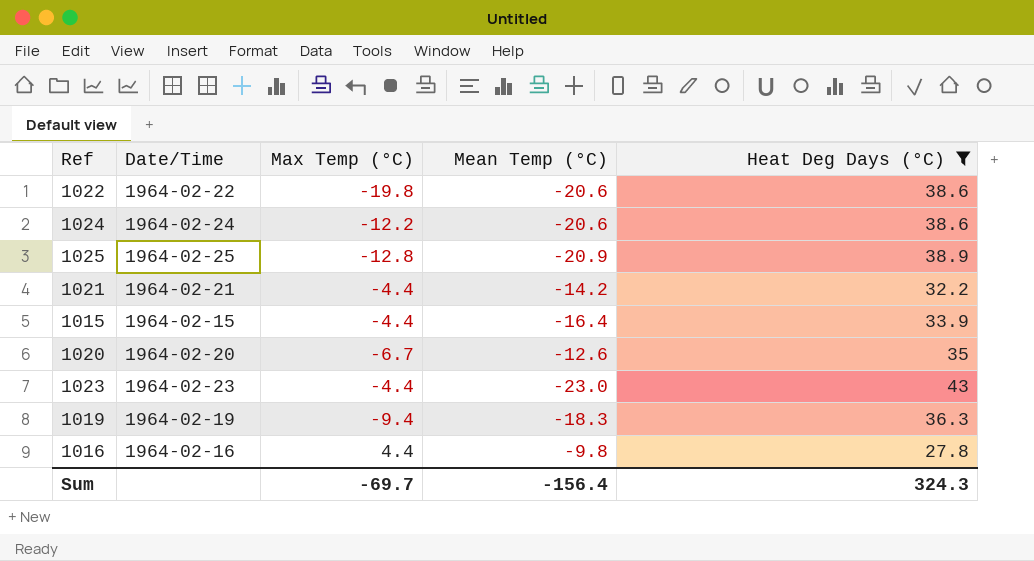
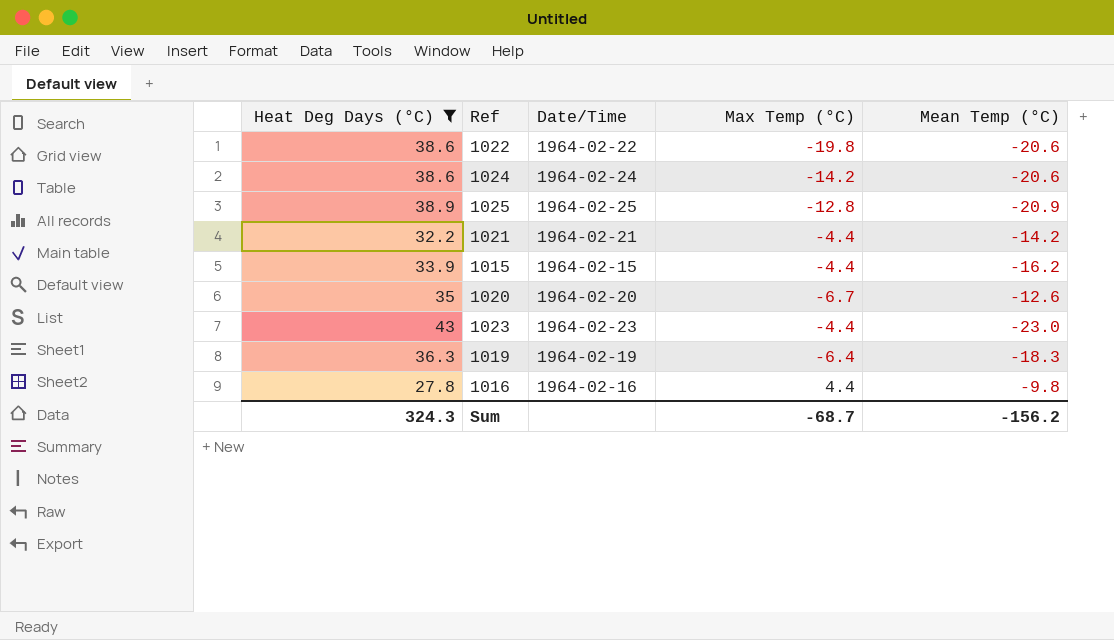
column Heat Deg Days (°C) | position: 5 -> 1
1024 | Max Temp (°C): -12.2 -> -14.2
1015 | Mean Temp (°C): -16.4 -> -16.2
1019 | Max Temp (°C): -9.4 -> -6.4
Sum | Max Temp (°C): -69.7 -> -68.7
Sum | Mean Temp (°C): -156.4 -> -156.2

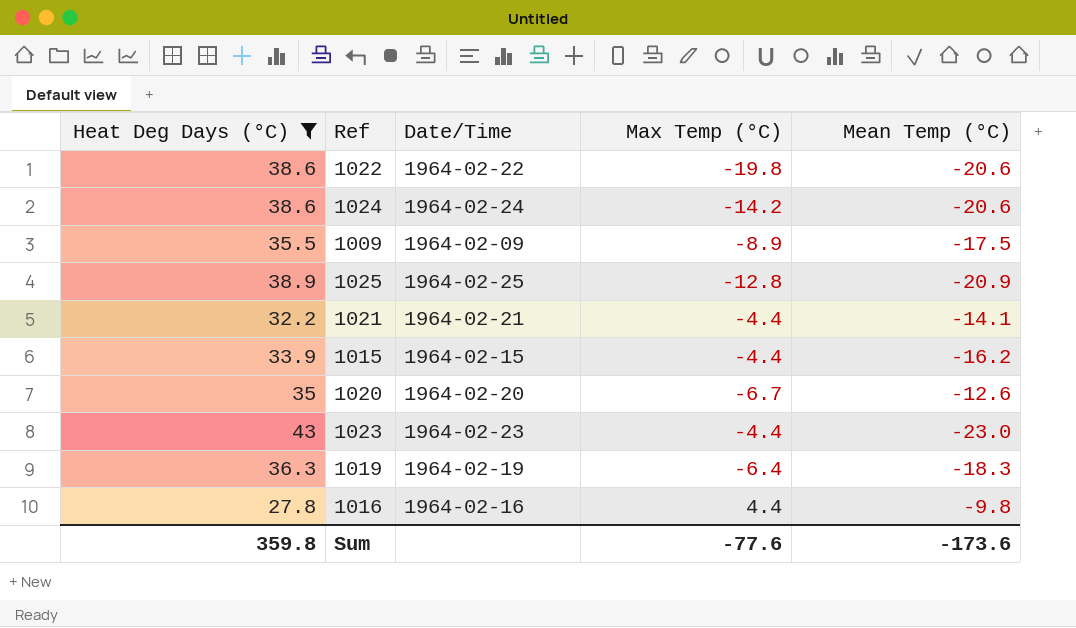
row 1009: none -> 35.5 | 1964-02-09 | -8.9 | -17.5
1021 | Mean Temp (°C): -14.2 -> -14.1
Sum | Heat Deg Days (°C): 324.3 -> 359.8
Sum | Max Temp (°C): -68.7 -> -77.6
Sum | Mean Temp (°C): -156.2 -> -173.6

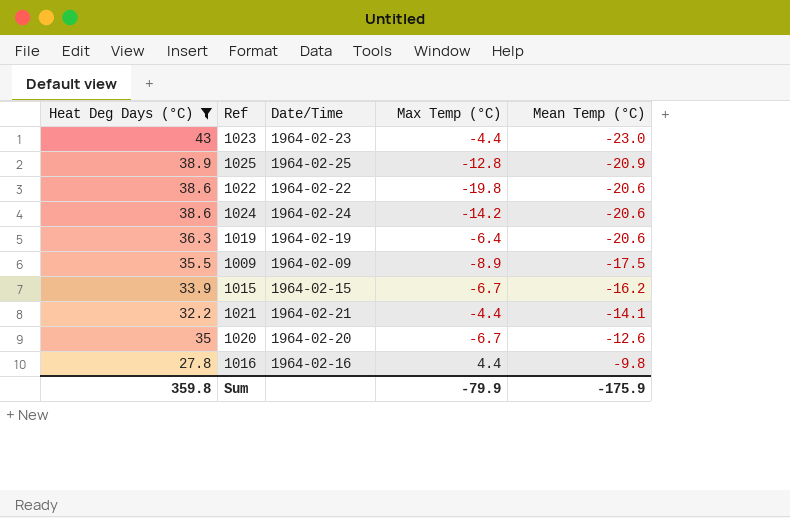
row order: none -> Mean Temp (°C) ascending
1019 | Mean Temp (°C): -18.3 -> -20.6
1015 | Max Temp (°C): -4.4 -> -6.7
Sum | Max Temp (°C): -77.6 -> -79.9
Sum | Mean Temp (°C): -173.6 -> -175.9

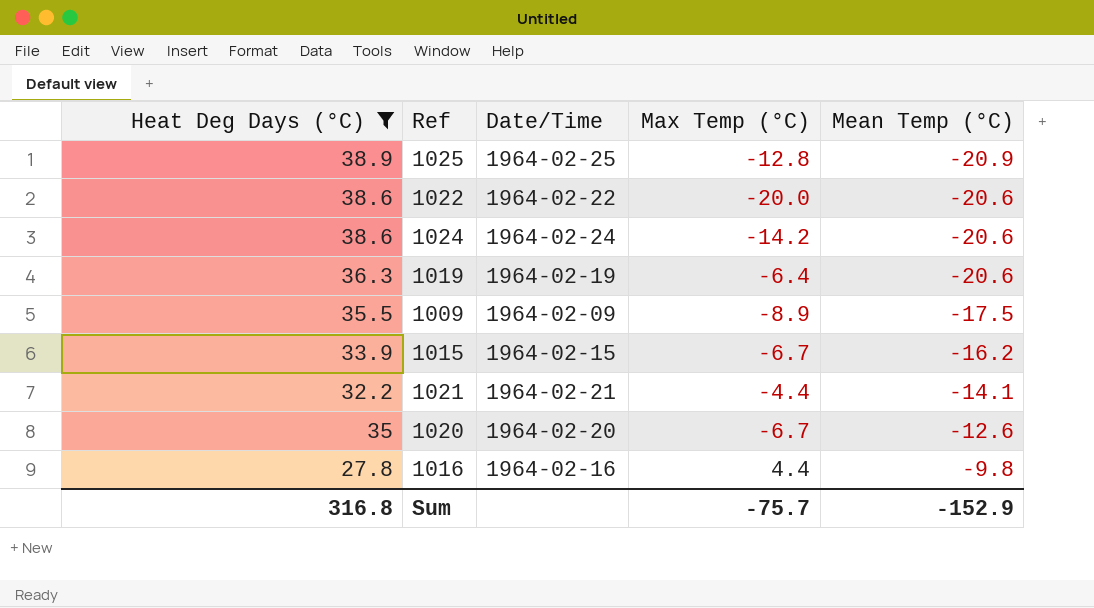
row 1023: 43 | 1964-02-23 | -4.4 | -23.0 -> none
1022 | Max Temp (°C): -19.8 -> -20.0
Sum | Heat Deg Days (°C): 359.8 -> 316.8
Sum | Max Temp (°C): -79.9 -> -75.7
Sum | Mean Temp (°C): -175.9 -> -152.9

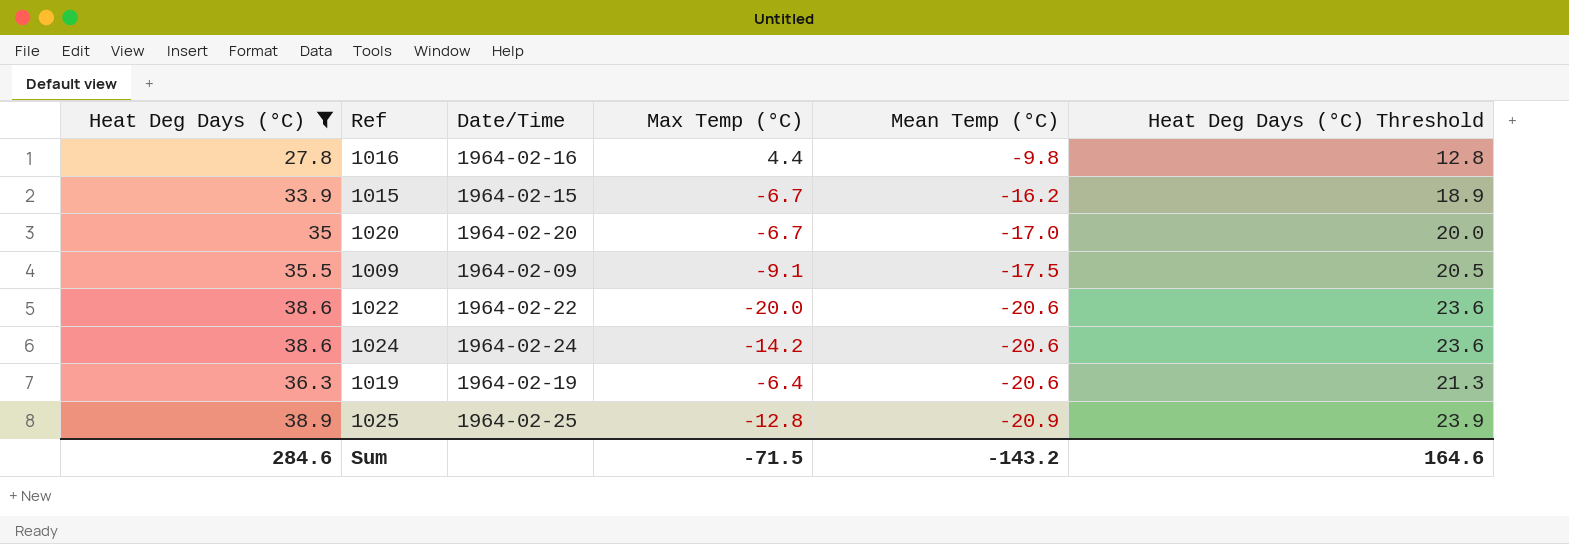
row order: Mean Temp (°C) ascending -> Mean Temp (°C) descending
column Heat Deg Days (°C) Threshold | formula: none -> [Heat Deg Days (°C)] - 15
row 1021: 32.2 | 1964-02-21 | -4.4 | -14.1 -> none
1020 | Mean Temp (°C): -12.6 -> -17.0
1009 | Max Temp (°C): -8.9 -> -9.1
Sum | Heat Deg Days (°C): 316.8 -> 284.6
Sum | Max Temp (°C): -75.7 -> -71.5
Sum | Mean Temp (°C): -152.9 -> -143.2

